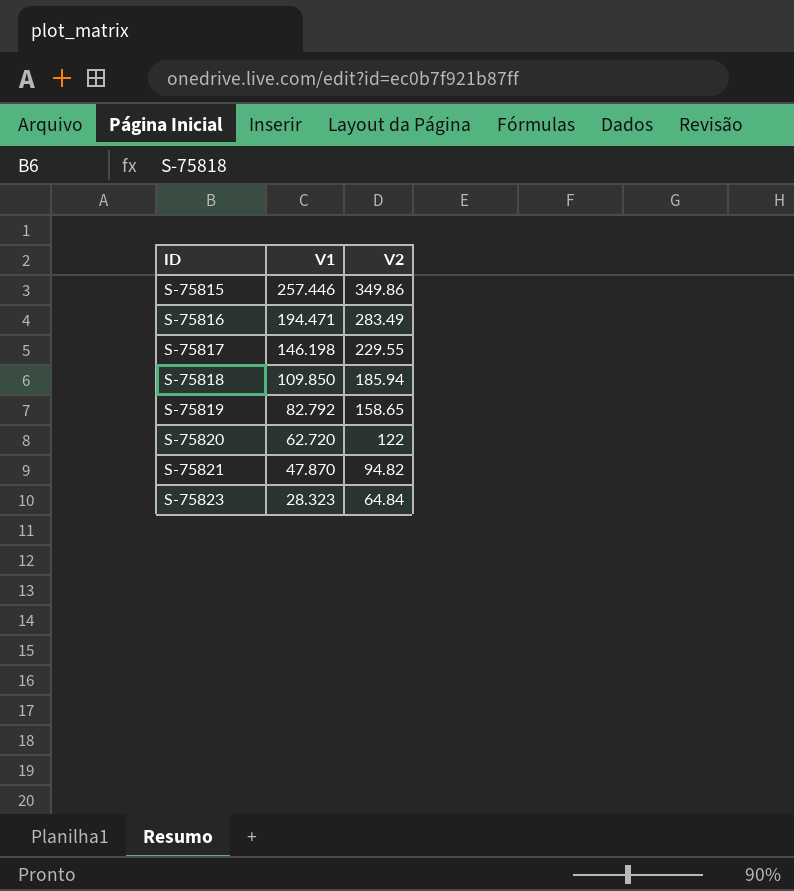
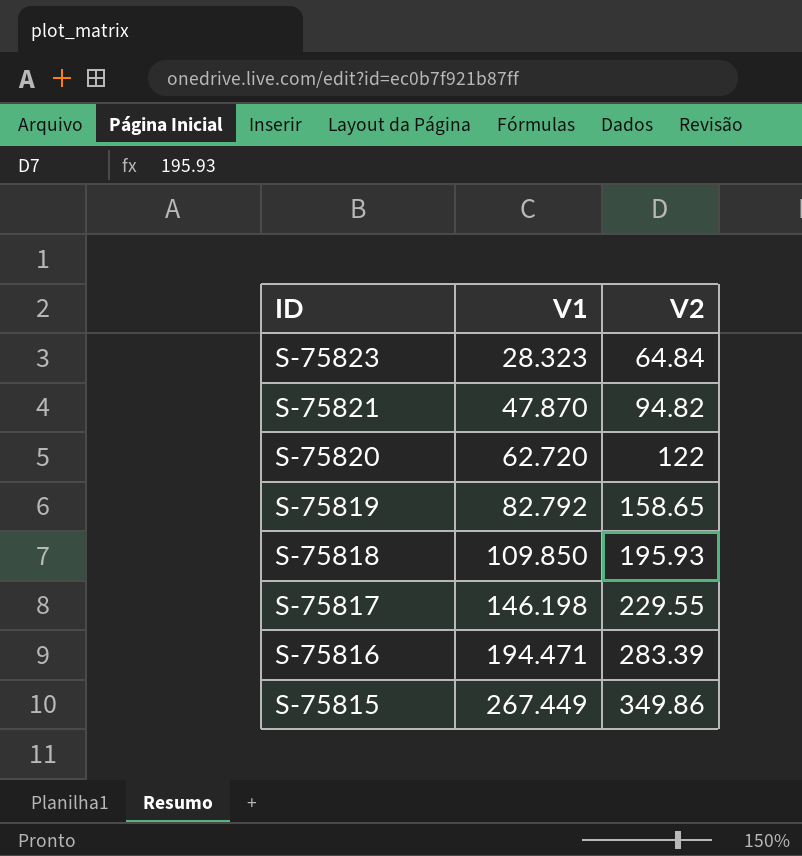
row order: ID ascending -> ID descending
S-75818 | V2: 185.94 -> 195.93
S-75816 | V2: 283.49 -> 283.39
S-75815 | V1: 257.446 -> 267.449

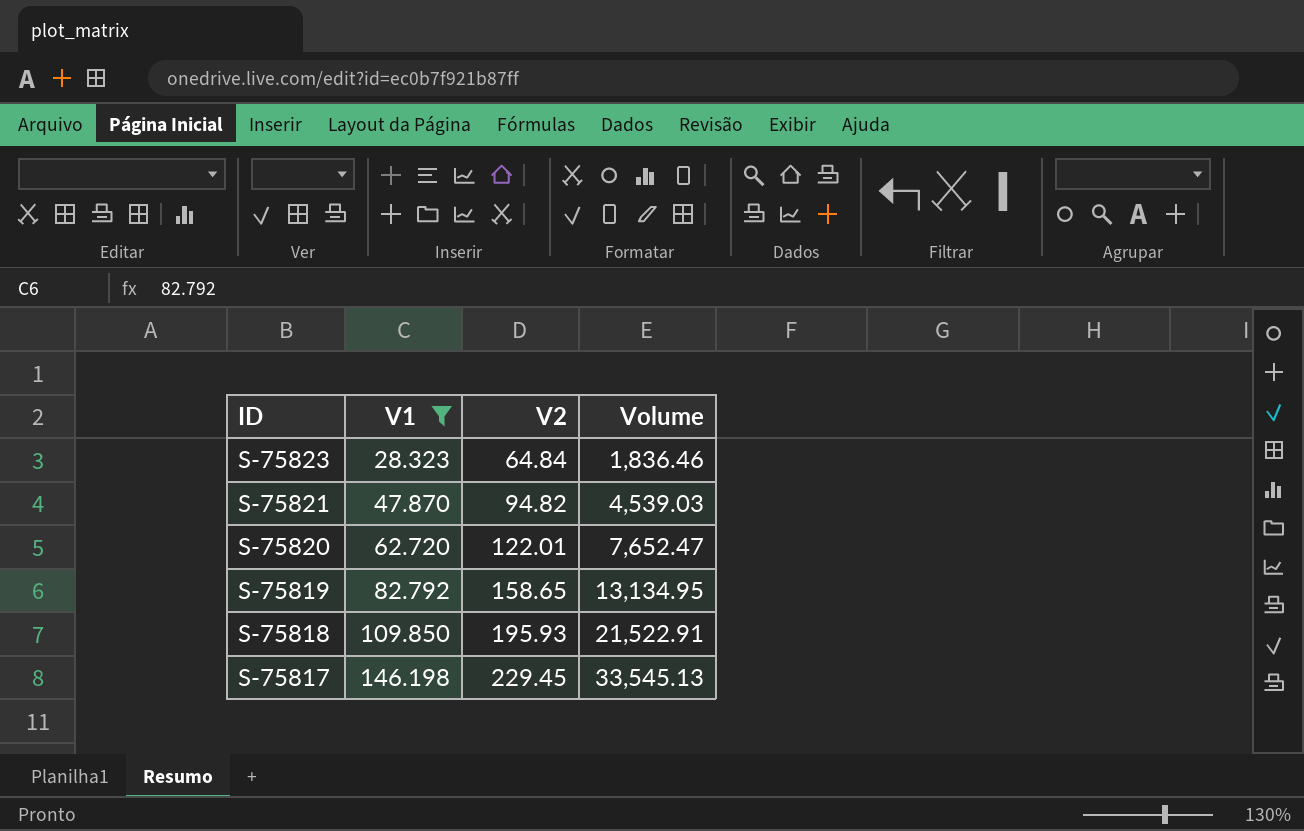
filter: none -> V1 <= 146.198
column Volume | formula: none -> [V1] * [V2]
S-75820 | V2: 122 -> 122.01
S-75817 | V2: 229.55 -> 229.45

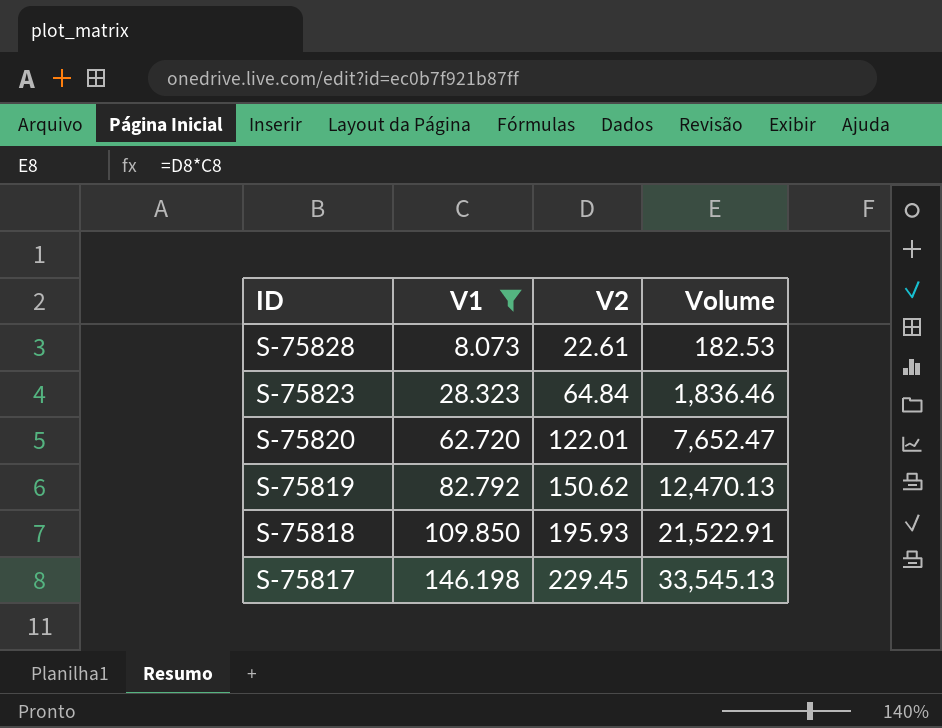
row S-75821: 47.870 | 94.82 | 4,539.03 -> none
row S-75828: none -> 8.073 | 22.61 | 182.53
S-75819 | V2: 158.65 -> 150.62
S-75819 | Volume: 13,134.95 -> 12,470.13

